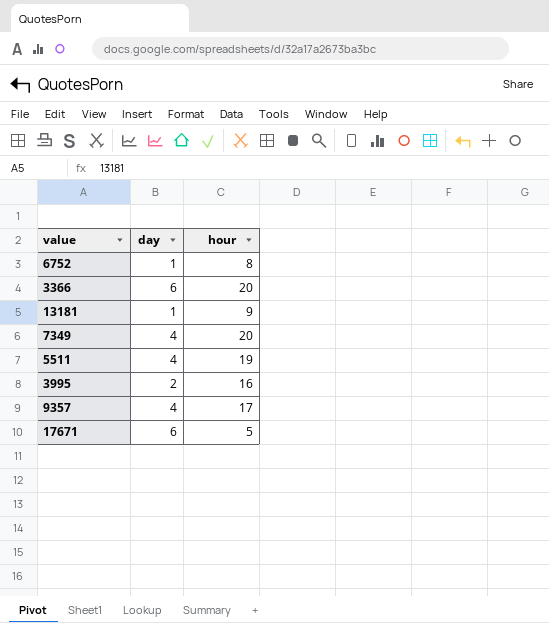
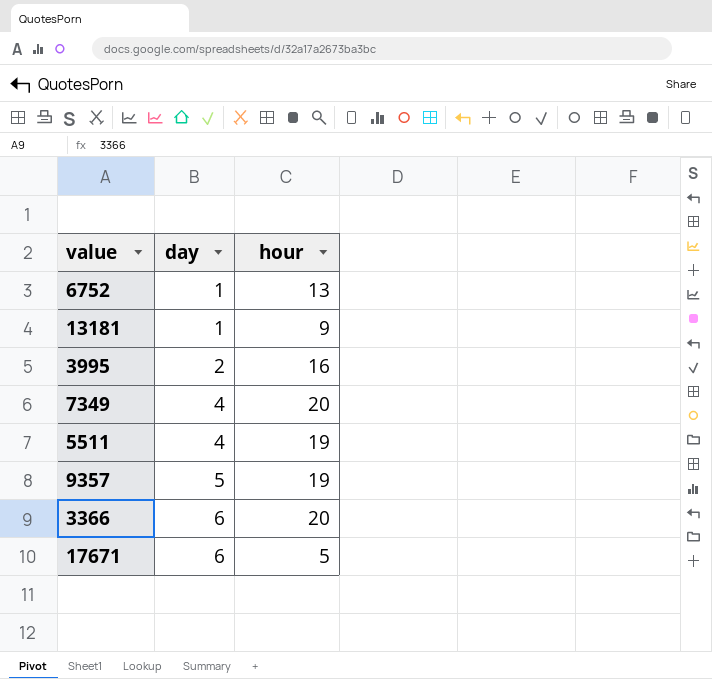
row order: none -> day ascending
6752 | hour: 8 -> 13
9357 | day: 4 -> 5
9357 | hour: 17 -> 19

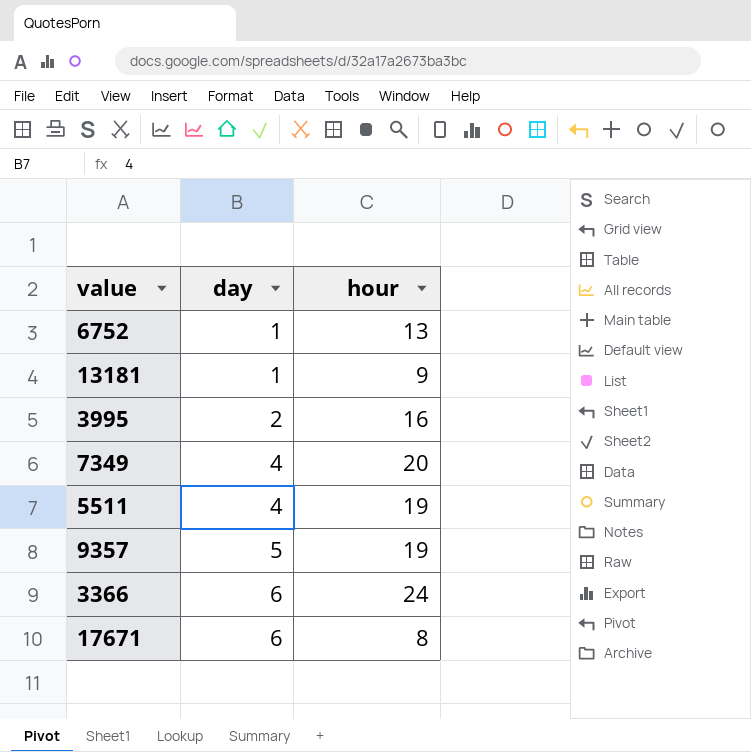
3366 | hour: 20 -> 24
17671 | hour: 5 -> 8

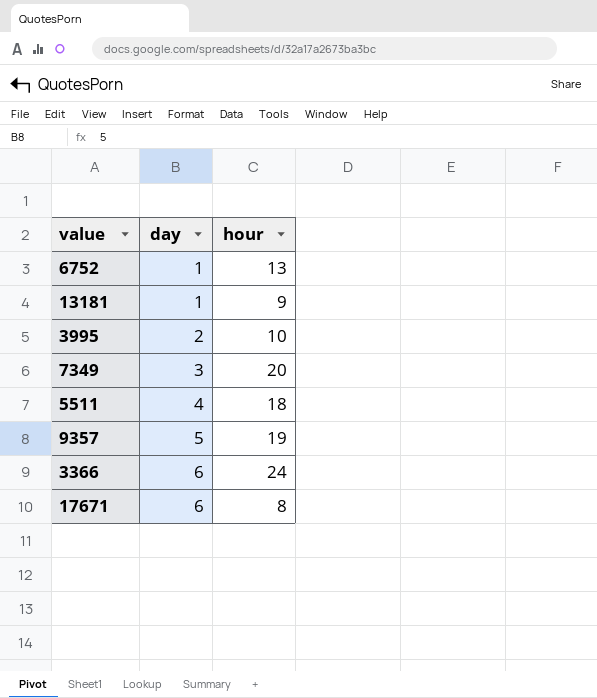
3995 | hour: 16 -> 10
7349 | day: 4 -> 3
5511 | hour: 19 -> 18

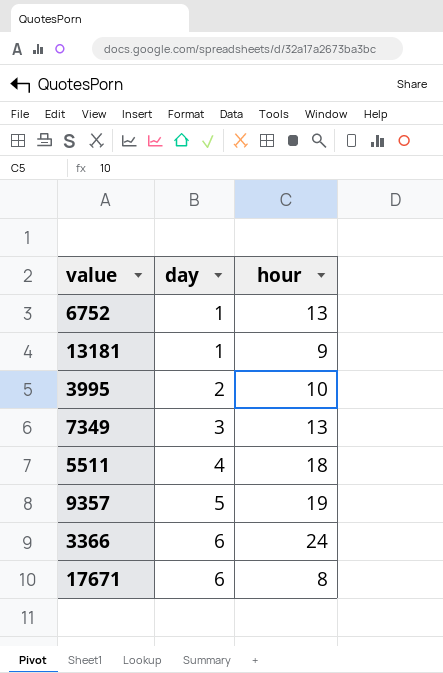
7349 | hour: 20 -> 13

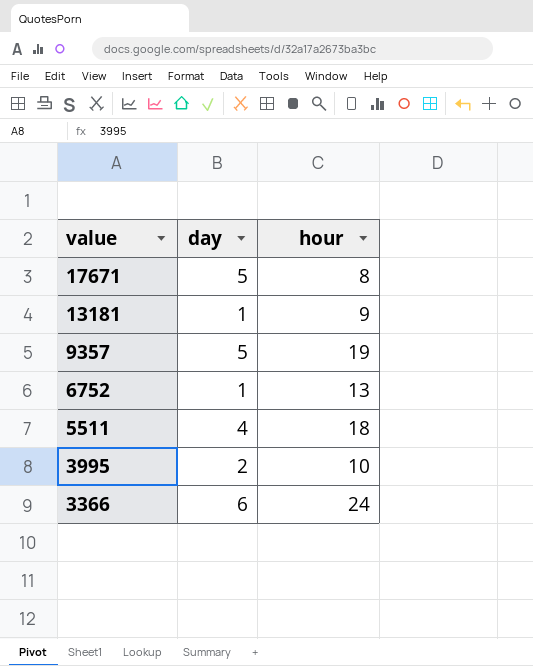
row order: day ascending -> value descending
row 7349: 3 | 13 -> none
17671 | day: 6 -> 5

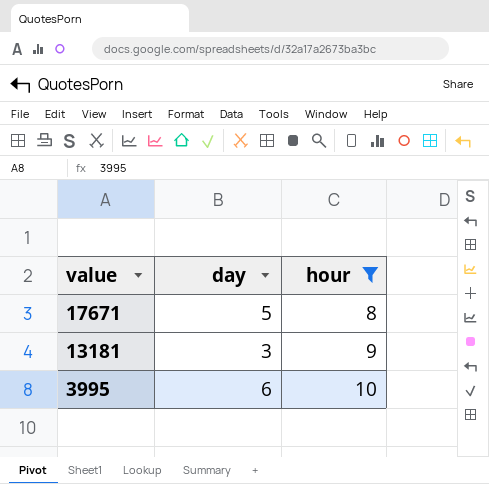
filter: none -> hour <= 10
13181 | day: 1 -> 3
3995 | day: 2 -> 6

